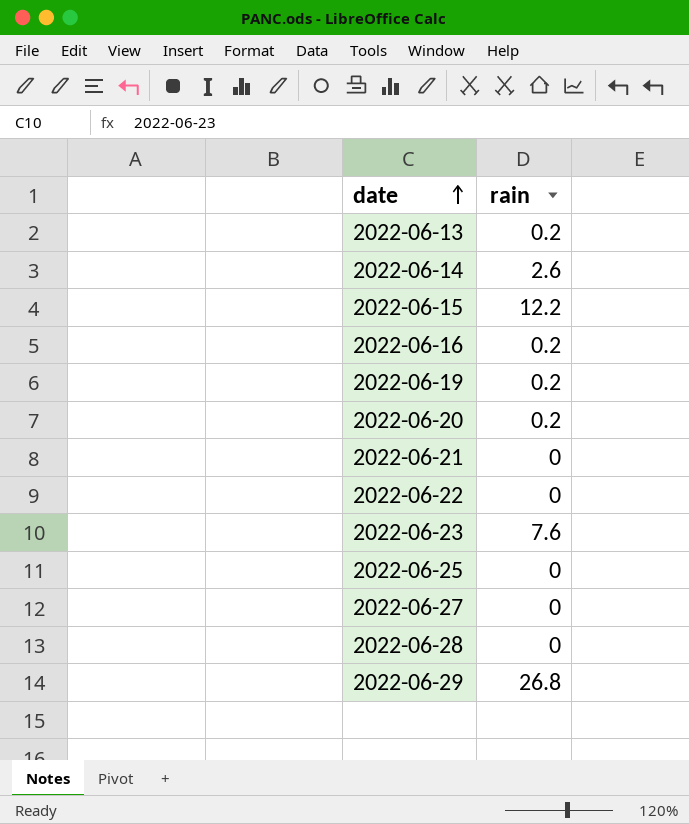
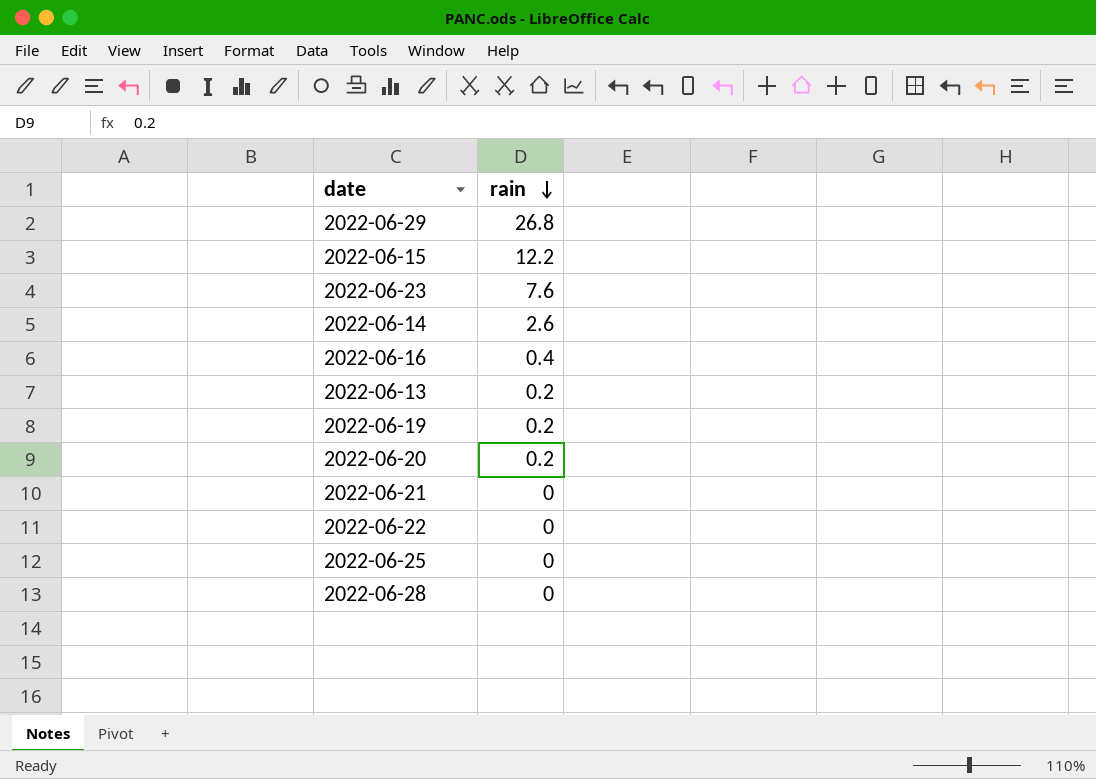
row order: date ascending -> rain descending
row 2022-06-27: 0 -> none
2022-06-16 | rain: 0.2 -> 0.4

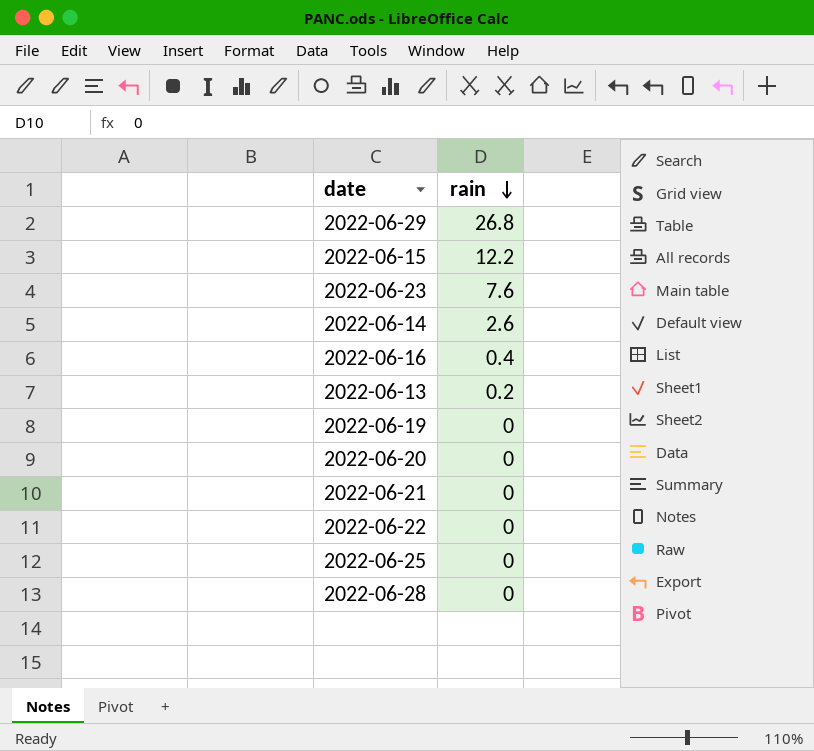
2022-06-19 | rain: 0.2 -> 0
2022-06-20 | rain: 0.2 -> 0

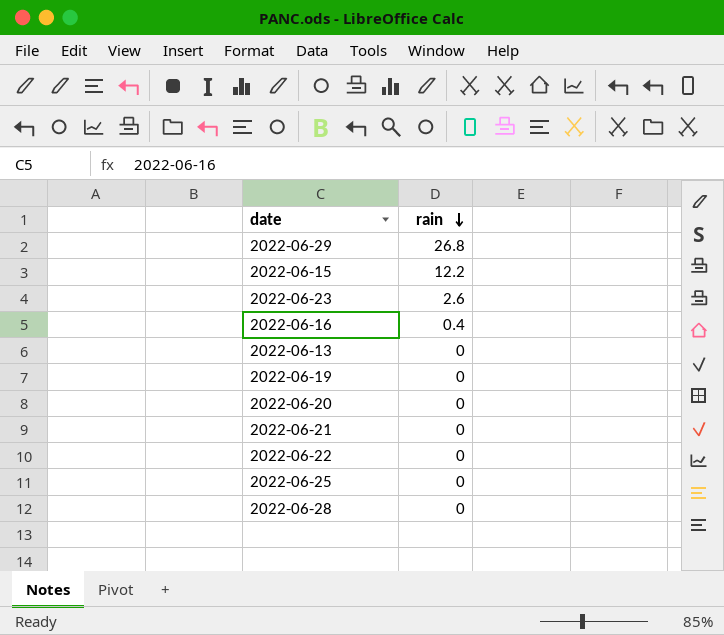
row 2022-06-14: 2.6 -> none
2022-06-23 | rain: 7.6 -> 2.6
2022-06-13 | rain: 0.2 -> 0

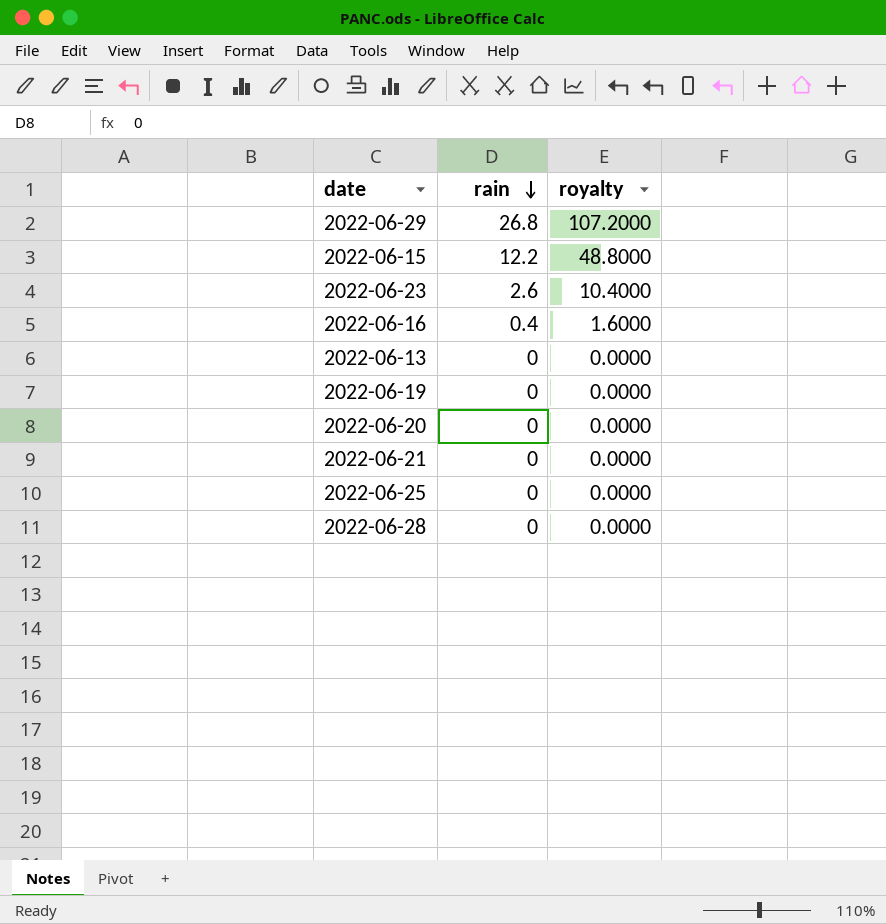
column royalty | formula: none -> [rain] * 4
row 2022-06-22: 0 -> none

